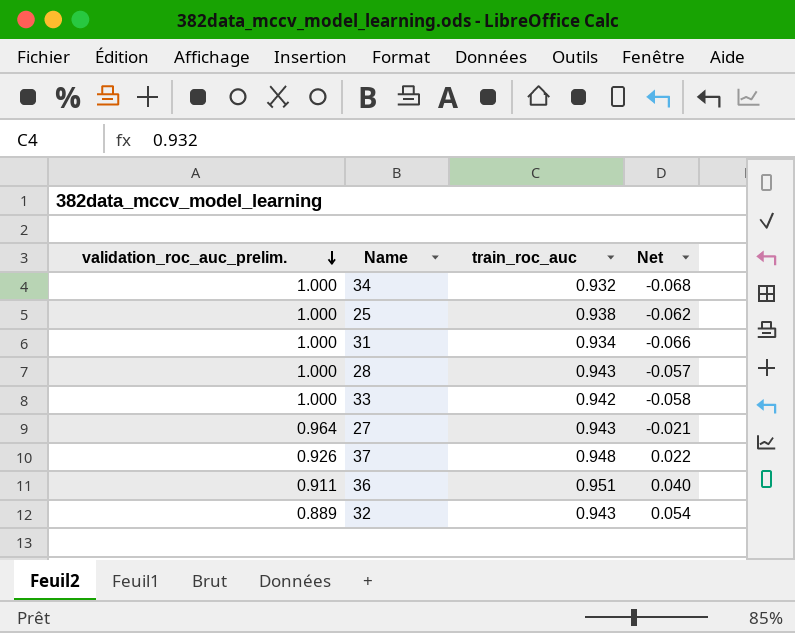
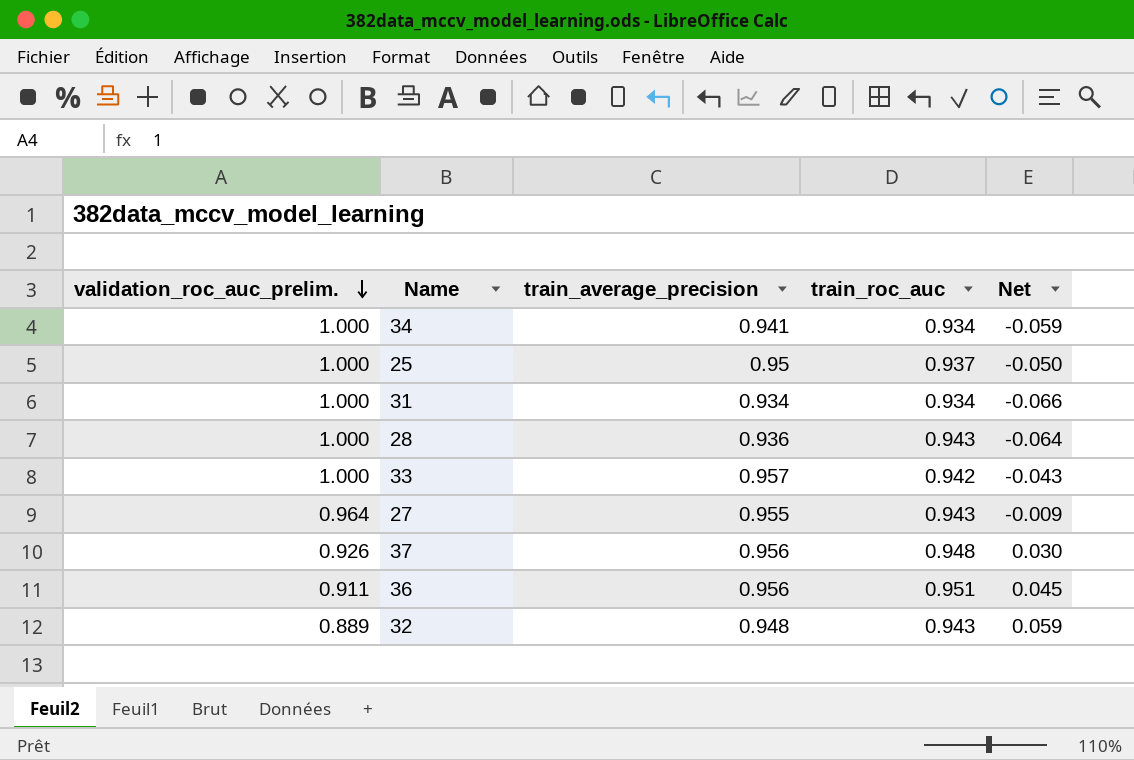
column train_average_precision | position: none -> 3
column Net | formula: [train_roc_auc] - [validation_roc_auc_prelim.] -> [train_average_precision] - [validation_roc_auc_prelim.]
34 | train_roc_auc: 0.932 -> 0.934
25 | train_roc_auc: 0.938 -> 0.937

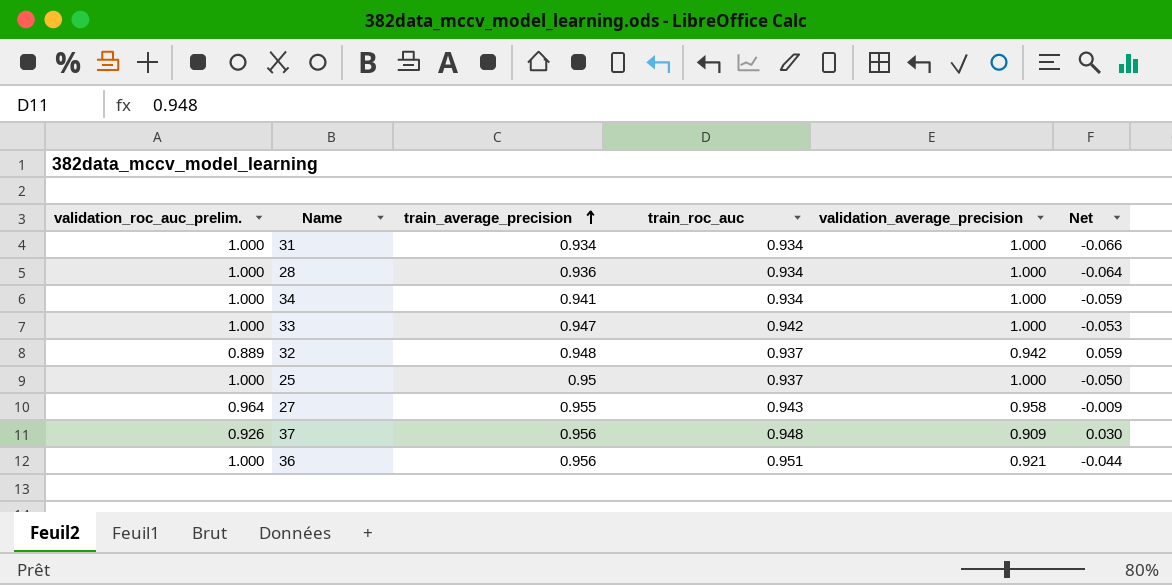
row order: validation_roc_auc_prelim. descending -> train_average_precision ascending
column validation_average_precision | position: none -> 5
28 | train_roc_auc: 0.943 -> 0.934
33 | train_average_precision: 0.957 -> 0.947
33 | Net: -0.043 -> -0.053
32 | train_roc_auc: 0.943 -> 0.937
36 | validation_roc_auc_prelim.: 0.911 -> 1.000
36 | Net: 0.045 -> -0.044

